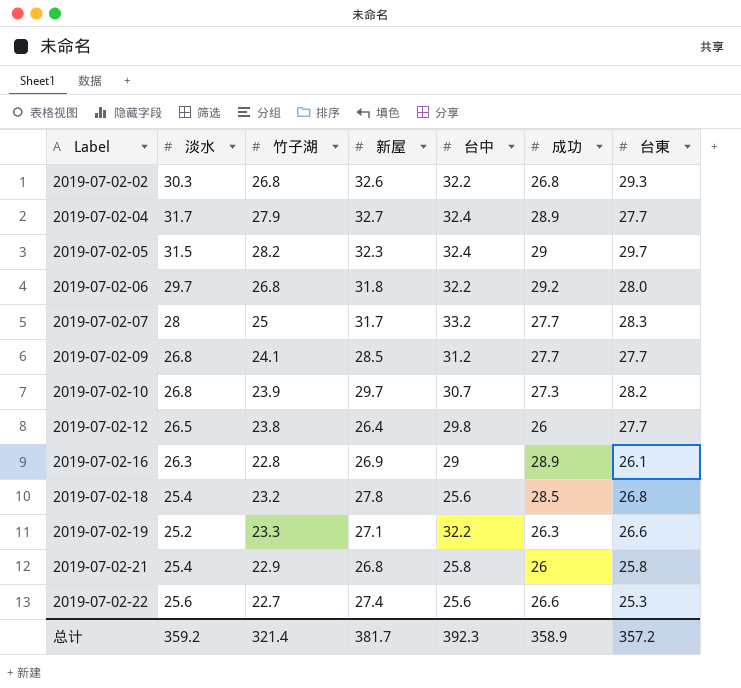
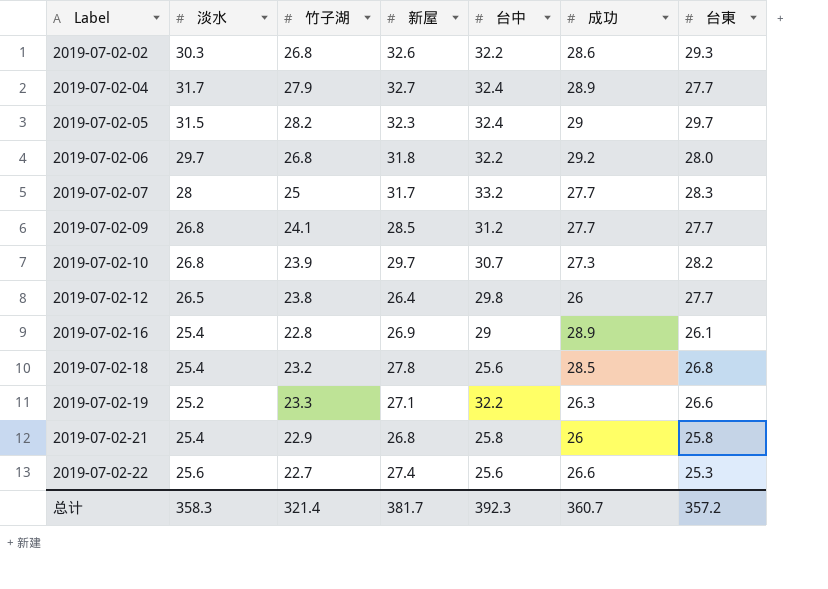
2019-07-02-02 | 成功: 26.8 -> 28.6
2019-07-02-16 | 淡水: 26.3 -> 25.4
总计 | 淡水: 359.2 -> 358.3
总计 | 成功: 358.9 -> 360.7

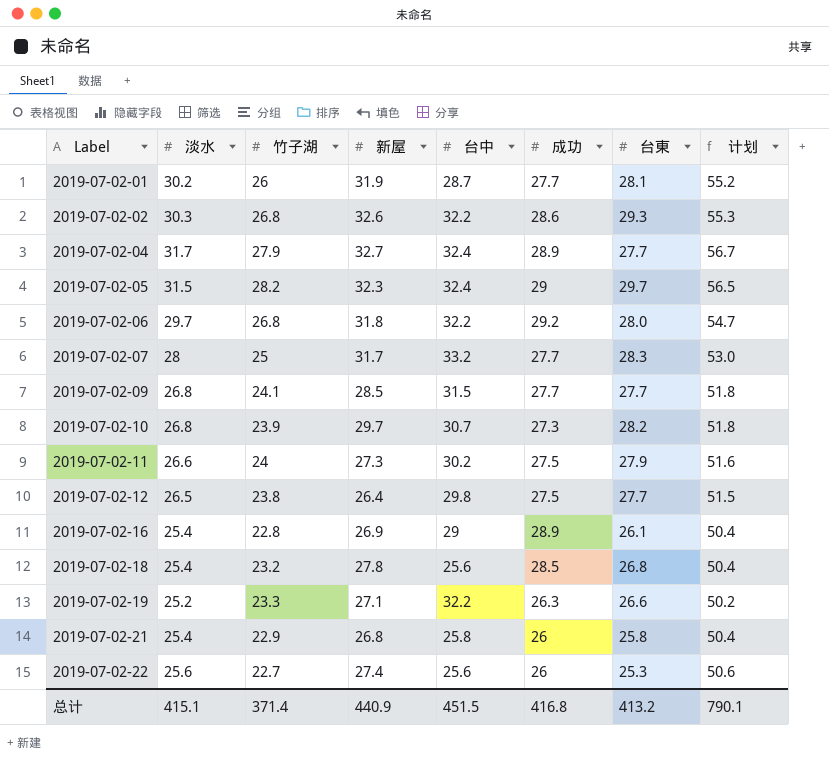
column 计划 | formula: none -> [淡水] + 25
row 2019-07-02-01: none -> 30.2 | 26 | 31.9 | 28.7 | 27.7 | 28.1 | 55.2
2019-07-02-09 | 台中: 31.2 -> 31.5
row 2019-07-02-11: none -> 26.6 | 24 | 27.3 | 30.2 | 27.5 | 27.9 | 51.6
2019-07-02-12 | 成功: 26 -> 27.5
2019-07-02-22 | 成功: 26.6 -> 26
总计 | 淡水: 358.3 -> 415.1
总计 | 竹子湖: 321.4 -> 371.4
总计 | 新屋: 381.7 -> 440.9
总计 | 台中: 392.3 -> 451.5
总计 | 成功: 360.7 -> 416.8
总计 | 台東: 357.2 -> 413.2

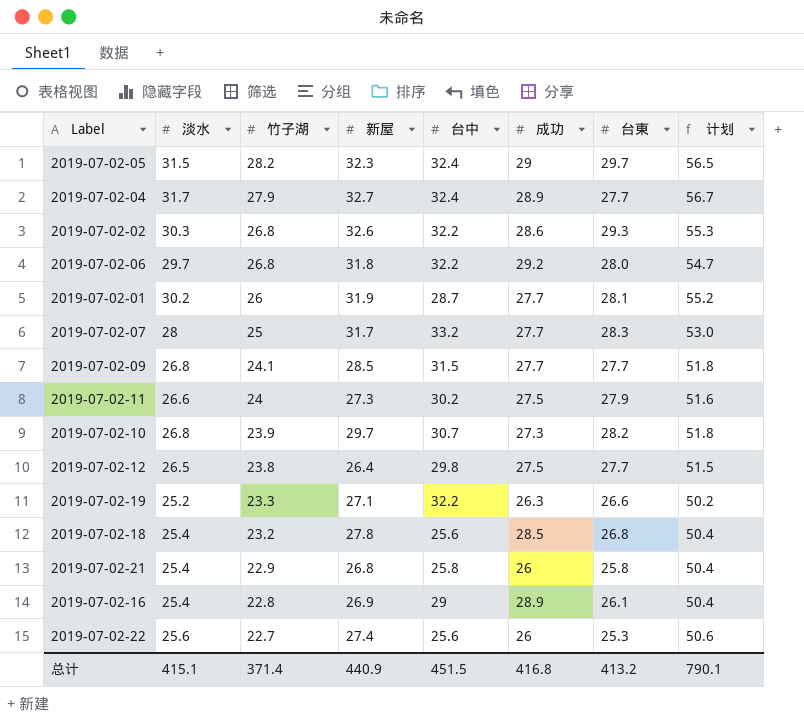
row order: Label ascending -> 竹子湖 descending

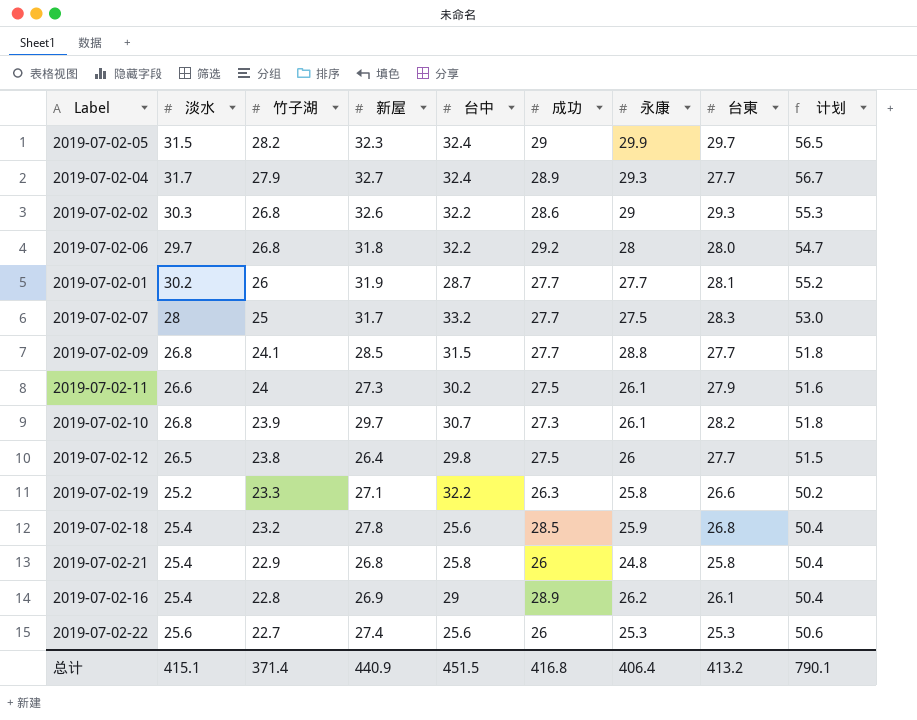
column 永康 | position: none -> 7

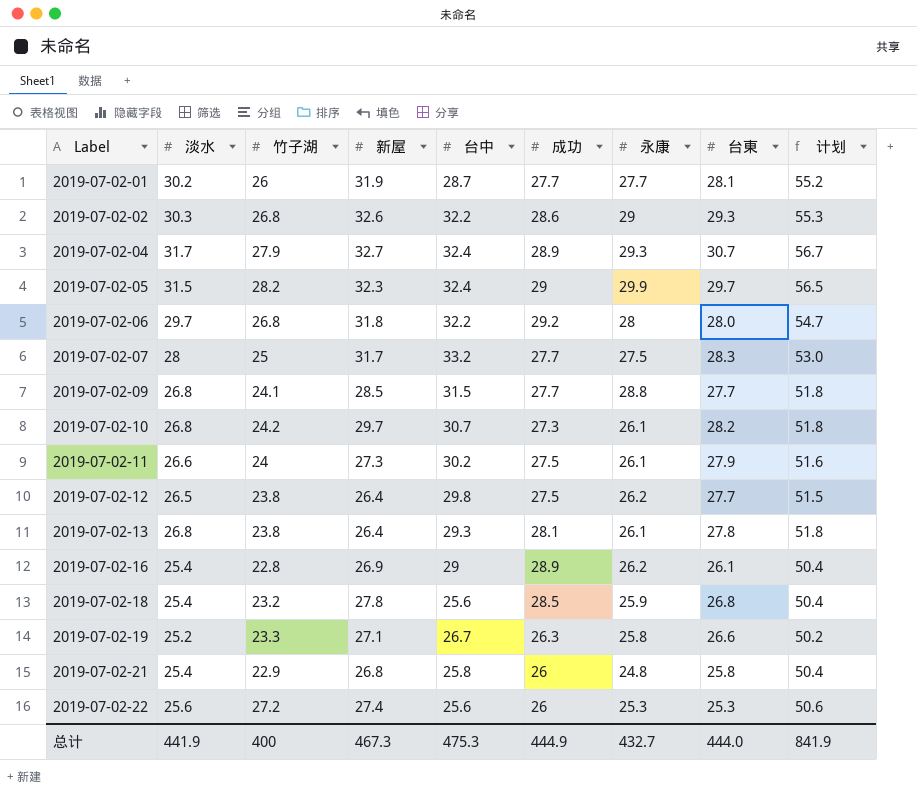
row order: 竹子湖 descending -> Label ascending
2019-07-02-04 | 台東: 27.7 -> 30.7
2019-07-02-10 | 竹子湖: 23.9 -> 24.2
2019-07-02-12 | 永康: 26 -> 26.2
row 2019-07-02-13: none -> 26.8 | 23.8 | 26.4 | 29.3 | 28.1 | 26.1 | 27.8 | 51.8
2019-07-02-19 | 台中: 32.2 -> 26.7
2019-07-02-22 | 竹子湖: 22.7 -> 27.2
总计 | 淡水: 415.1 -> 441.9
总计 | 竹子湖: 371.4 -> 400
总计 | 新屋: 440.9 -> 467.3
总计 | 台中: 451.5 -> 475.3
总计 | 成功: 416.8 -> 444.9
总计 | 永康: 406.4 -> 432.7
总计 | 台東: 413.2 -> 444.0
总计 | 计划: 790.1 -> 841.9

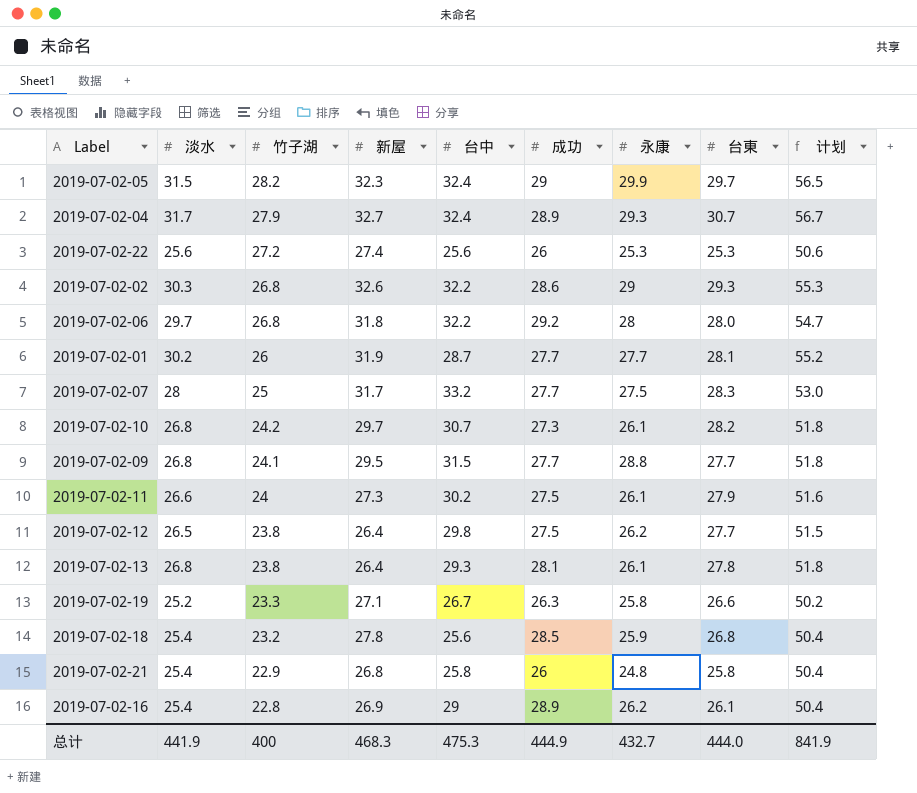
row order: Label ascending -> 竹子湖 descending
2019-07-02-09 | 新屋: 28.5 -> 29.5
总计 | 新屋: 467.3 -> 468.3

